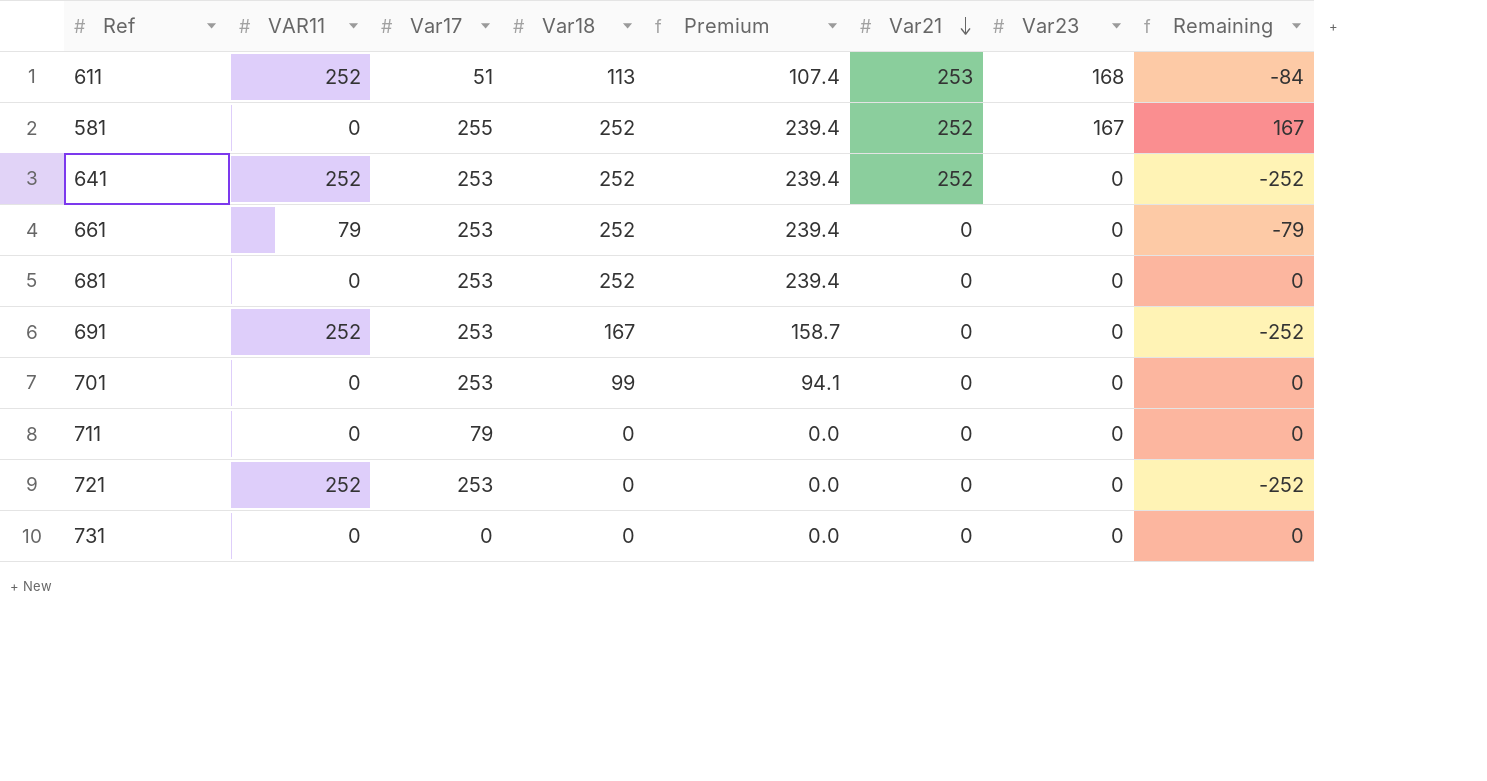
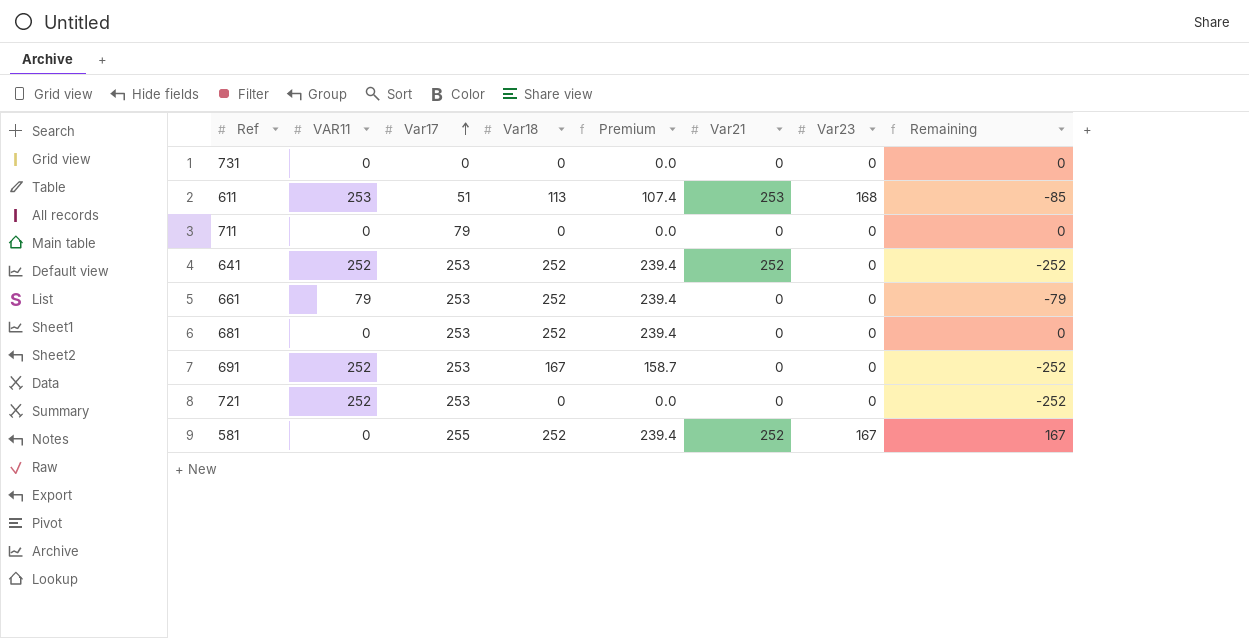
row order: Var21 descending -> Var17 ascending
row 701: 0 | 253 | 99 | 94.1 | 0 | 0 | 0 -> none
611 | VAR11: 252 -> 253
611 | Remaining: -84 -> -85

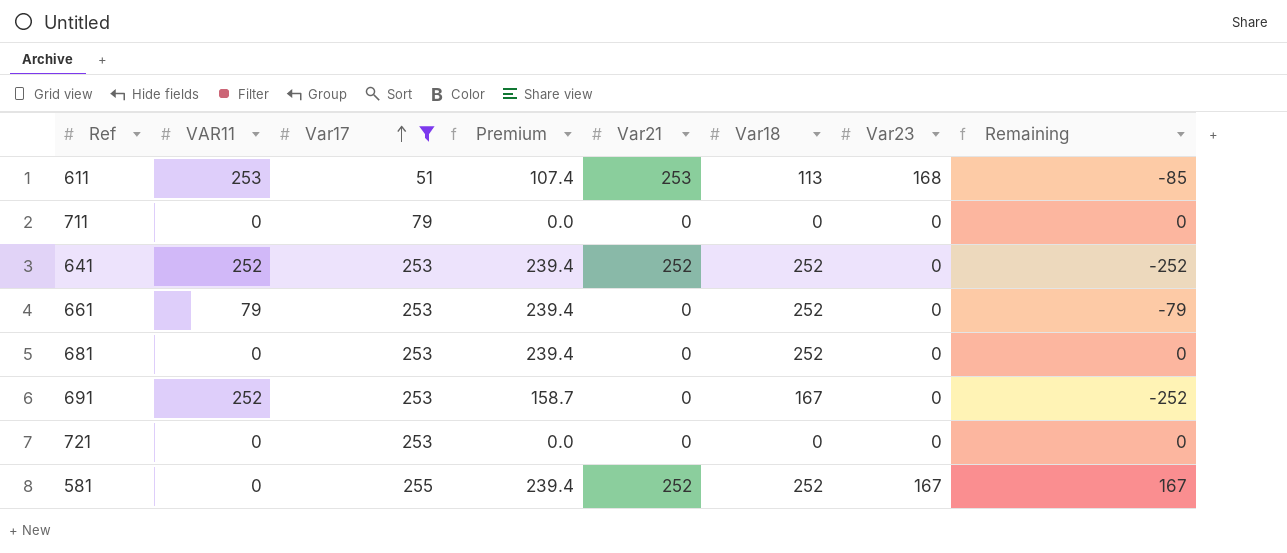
filter: none -> Var17 != 0
column Var18 | position: 4 -> 6
721 | VAR11: 252 -> 0
721 | Remaining: -252 -> 0

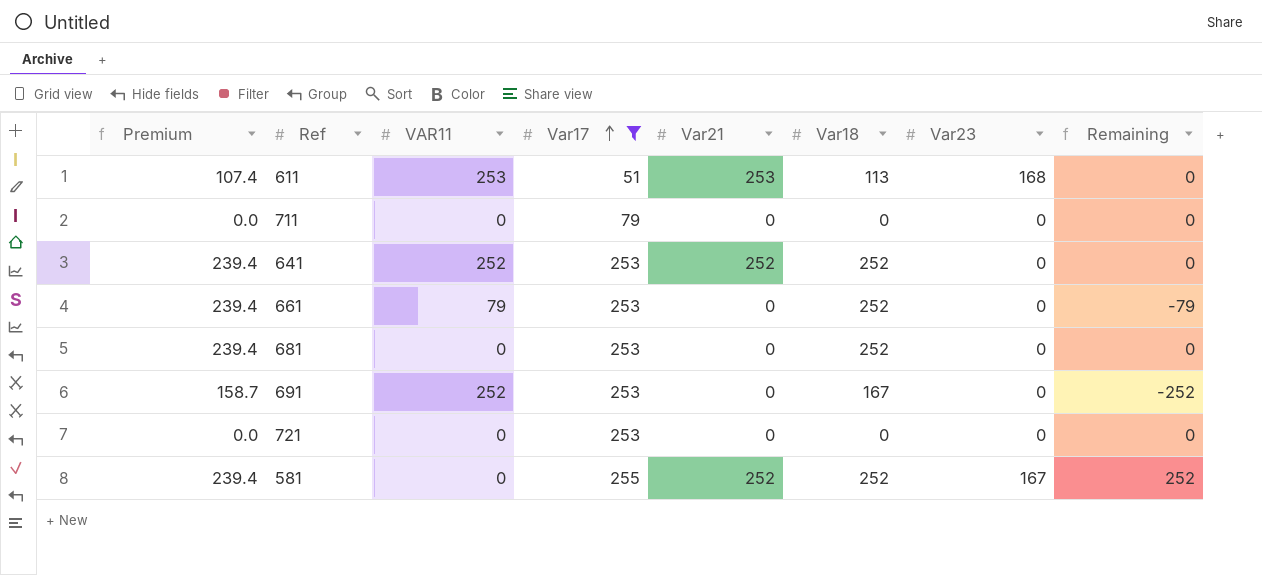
column Premium | position: 4 -> 1
column Remaining | formula: [Var23] - [VAR11] -> [Var21] - [VAR11]

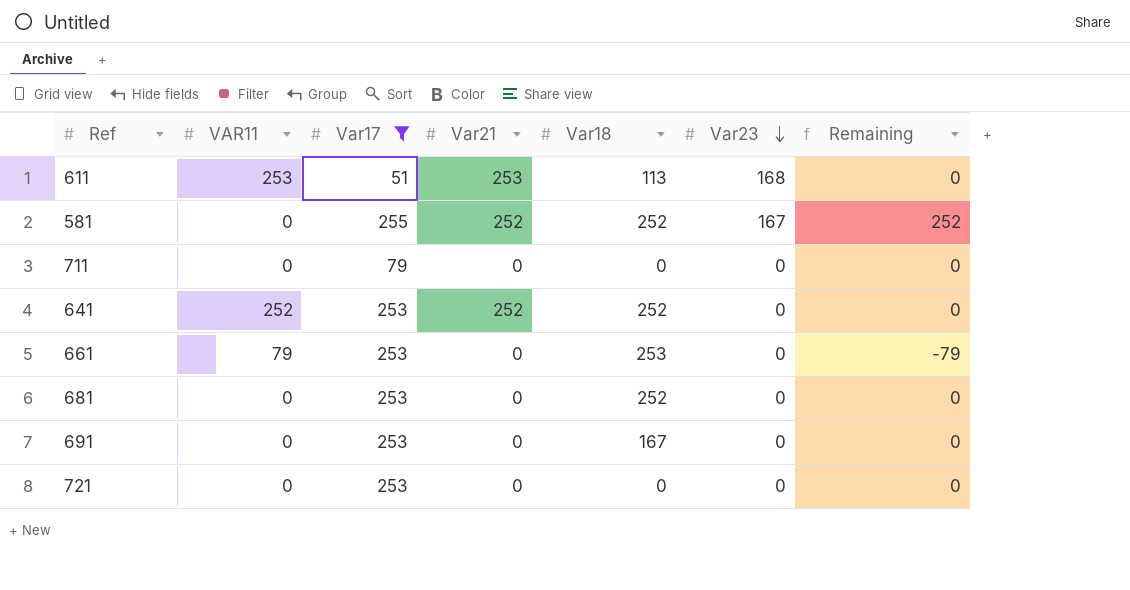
row order: Var17 ascending -> Var23 descending
column Premium | formula: [Var18] * 0.95 -> none
661 | Var18: 252 -> 253
691 | VAR11: 252 -> 0
691 | Remaining: -252 -> 0

